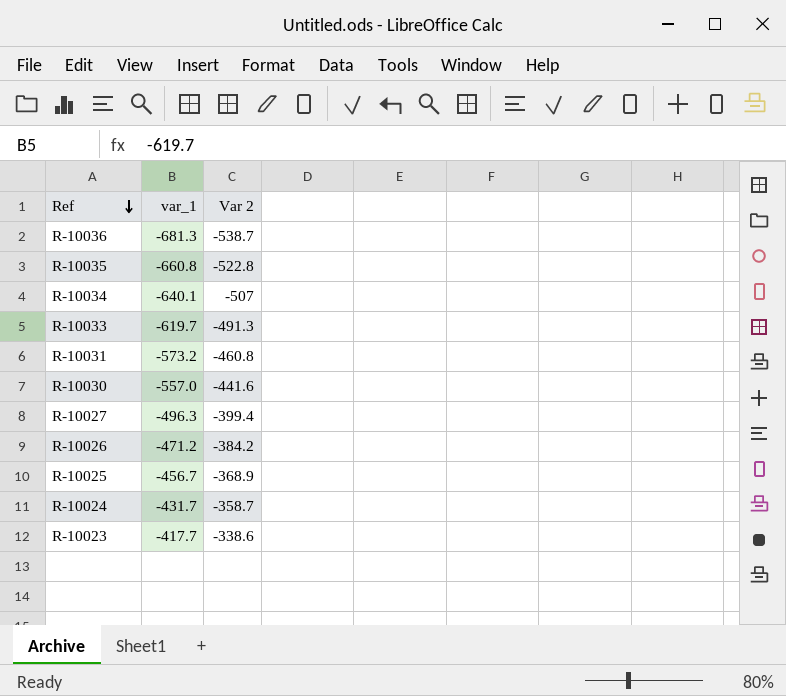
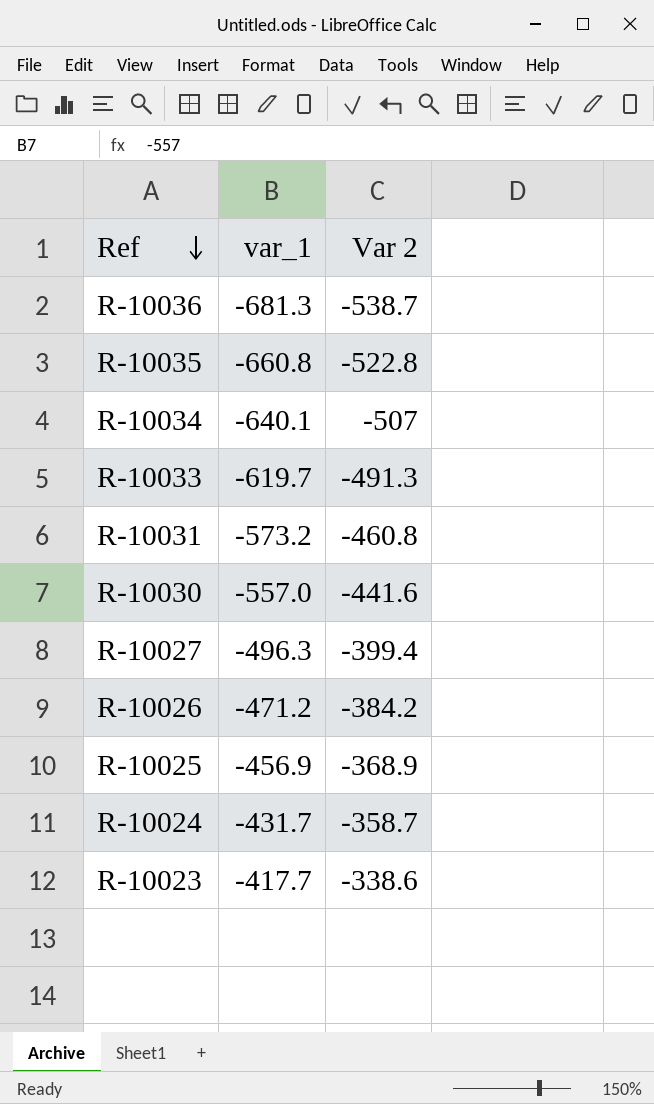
R-10025 | var_1: -456.7 -> -456.9

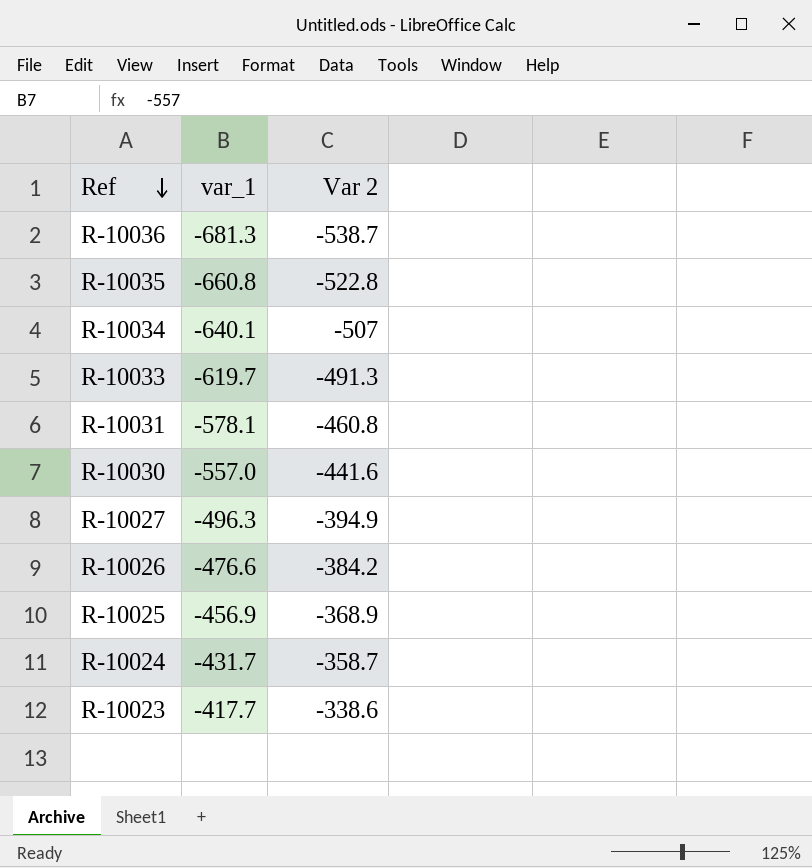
R-10031 | var_1: -573.2 -> -578.1
R-10027 | Var 2: -399.4 -> -394.9
R-10026 | var_1: -471.2 -> -476.6

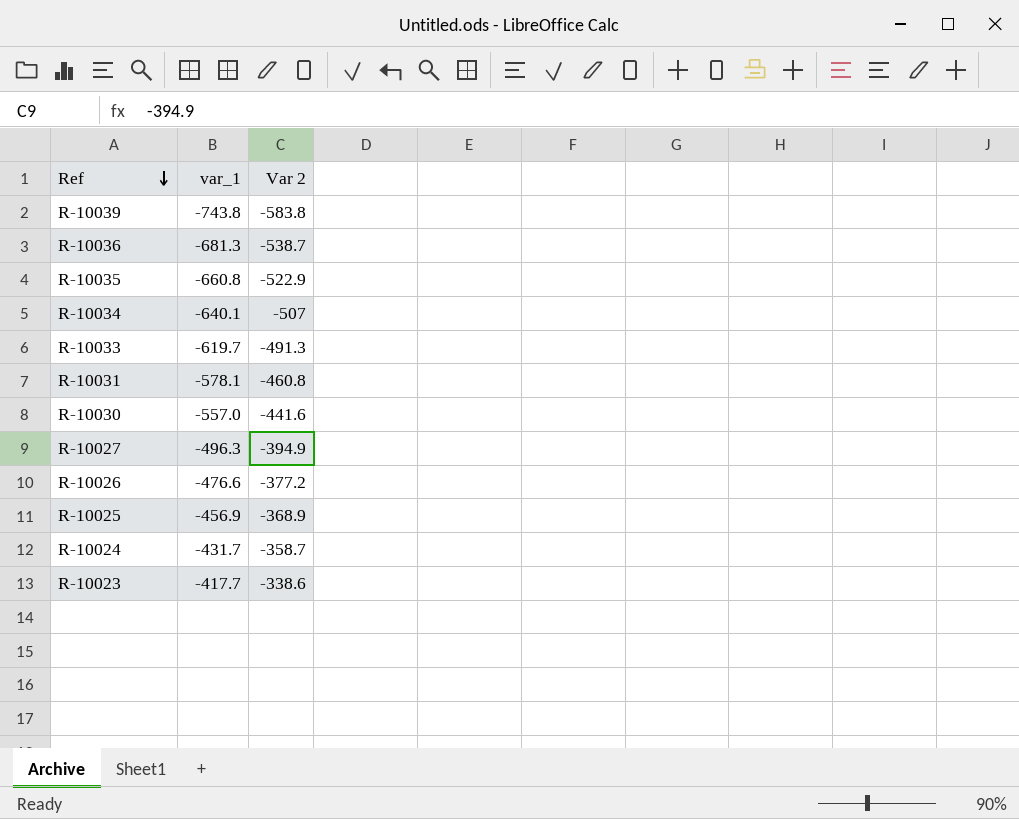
row R-10039: none -> -743.8 | -583.8
R-10035 | Var 2: -522.8 -> -522.9
R-10026 | Var 2: -384.2 -> -377.2

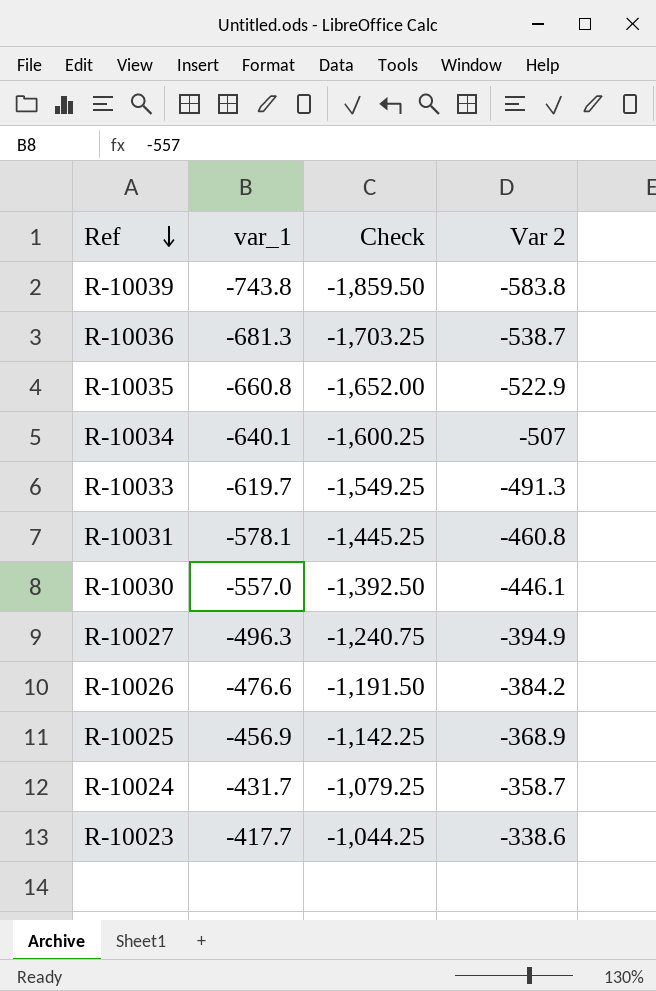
column Check | formula: none -> [var_1] * 2.5
R-10030 | Var 2: -441.6 -> -446.1
R-10026 | Var 2: -377.2 -> -384.2

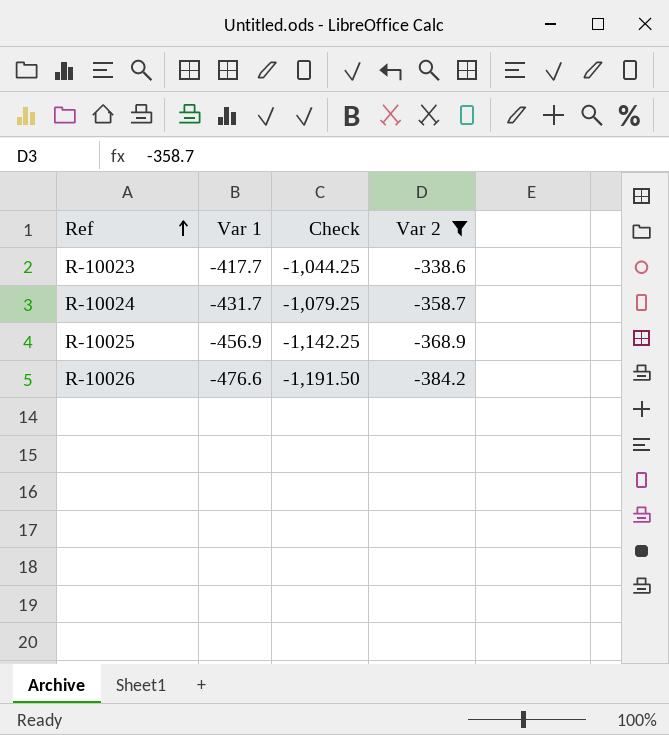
filter: none -> Var 2 >= -384.2
row order: Ref descending -> Ref ascending
column name: var_1 -> Var 1

